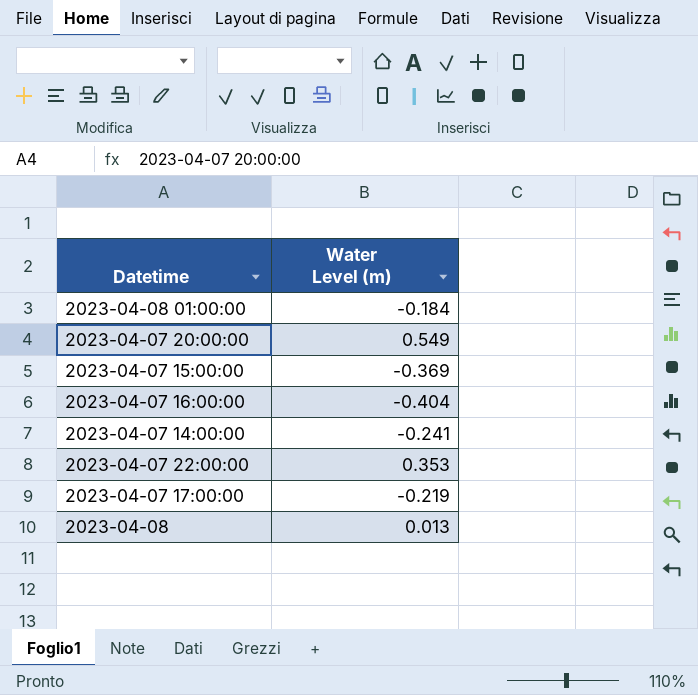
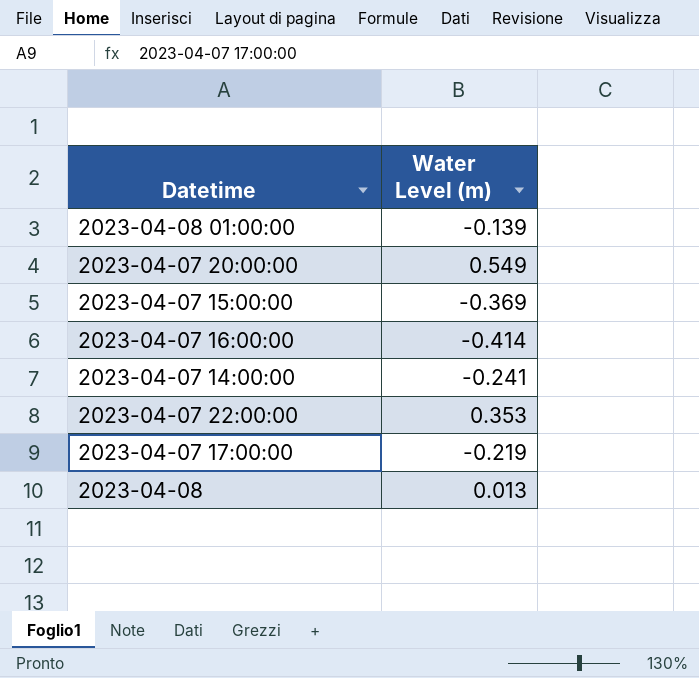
2023-04-08 01:00:00 | Water Level (m): -0.184 -> -0.139
2023-04-07 16:00:00 | Water Level (m): -0.404 -> -0.414

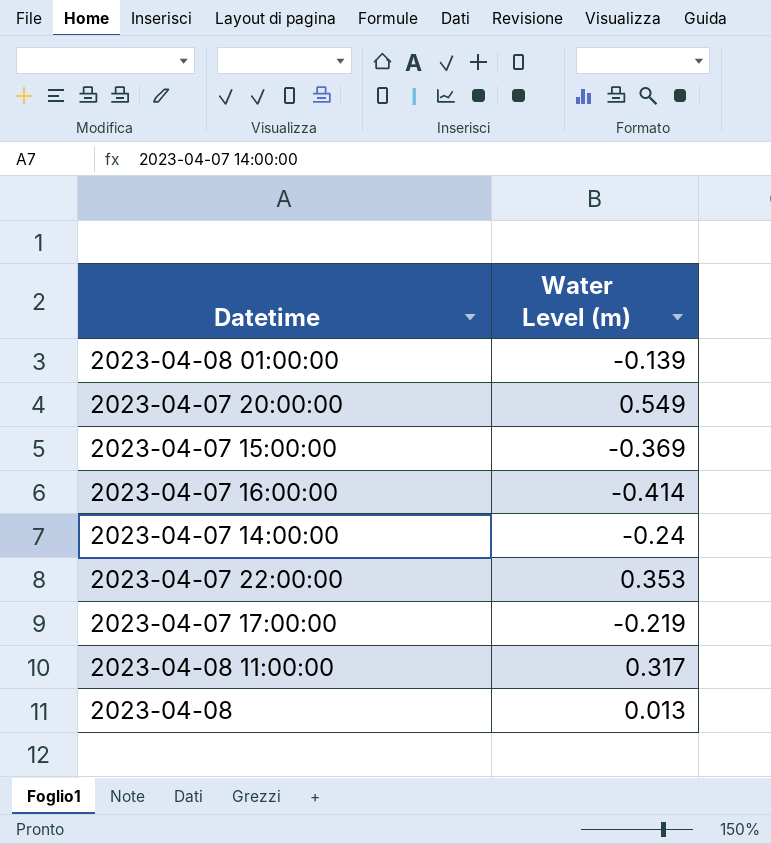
2023-04-07 14:00:00 | Water Level (m): -0.241 -> -0.24
row 2023-04-08 11:00:00: none -> 0.317

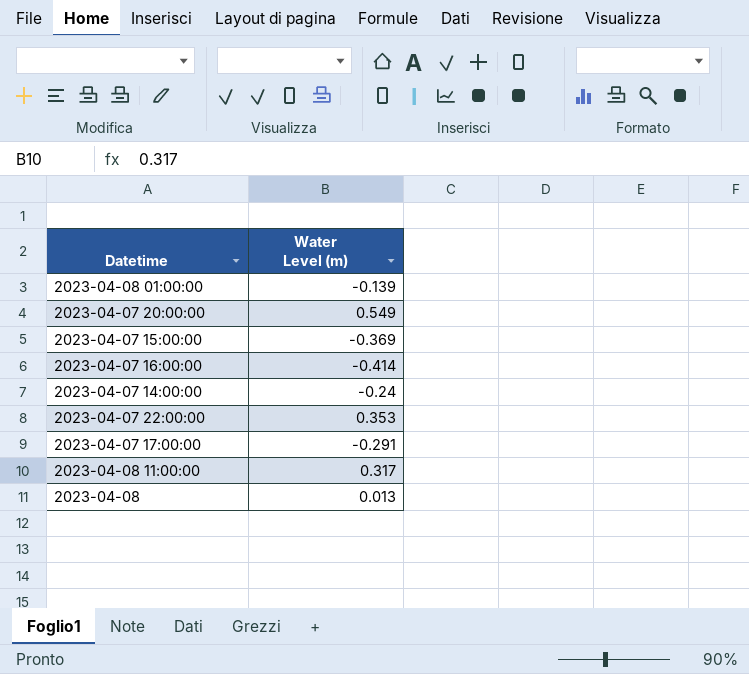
2023-04-07 17:00:00 | Water Level (m): -0.219 -> -0.291

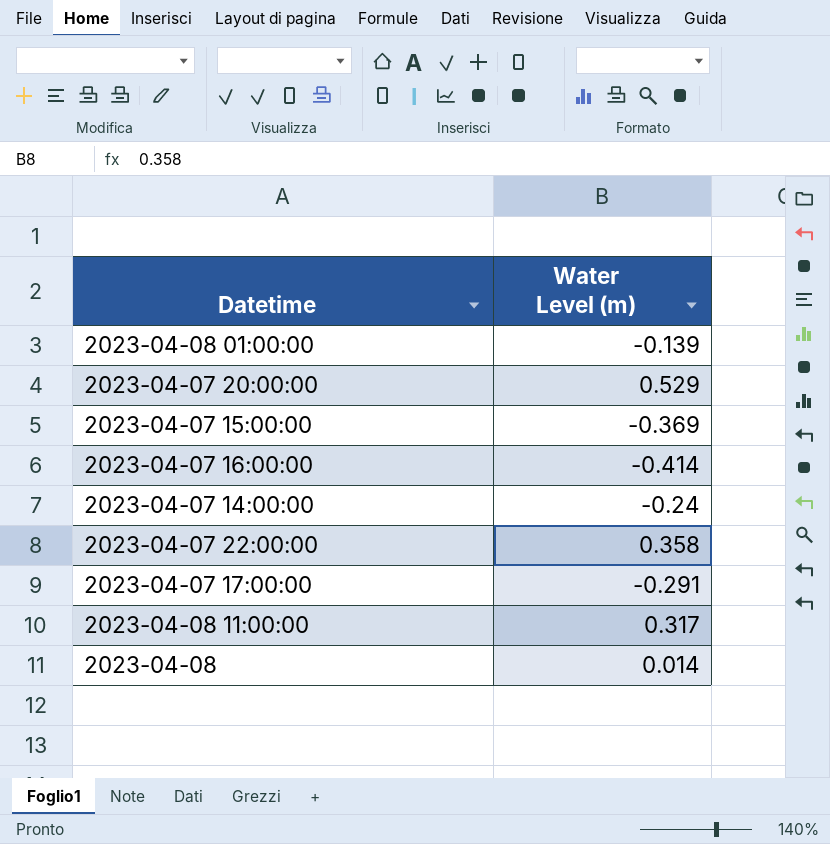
2023-04-07 20:00:00 | Water Level (m): 0.549 -> 0.529
2023-04-07 22:00:00 | Water Level (m): 0.353 -> 0.358
2023-04-08 | Water Level (m): 0.013 -> 0.014

